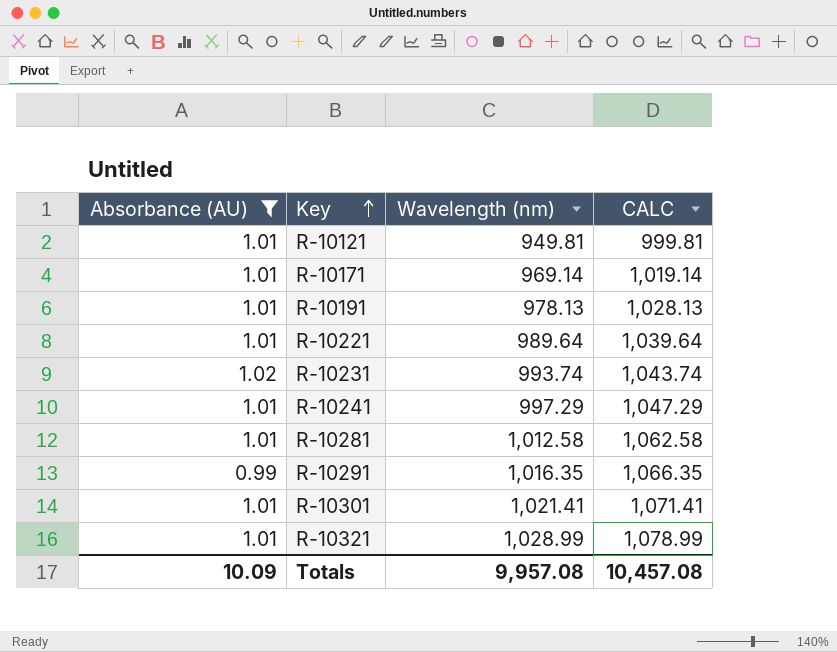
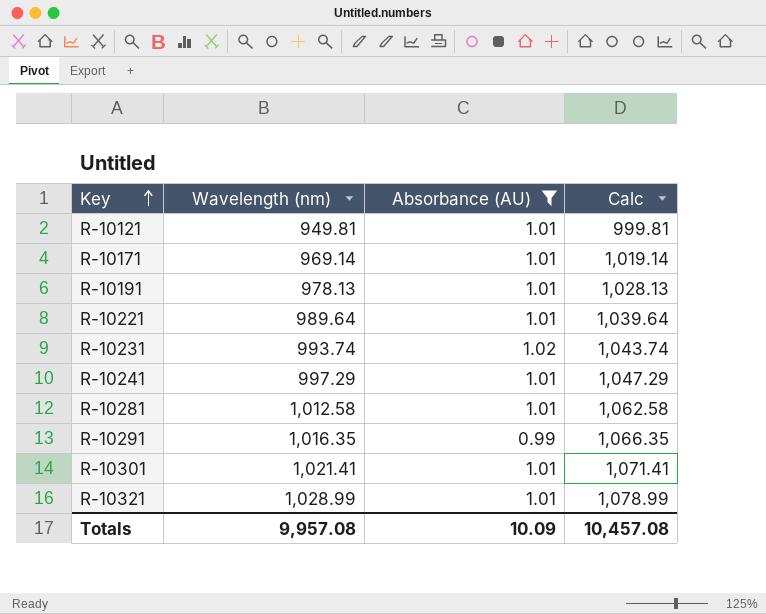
column Absorbance (AU) | position: 1 -> 3
column name: CALC -> Calc

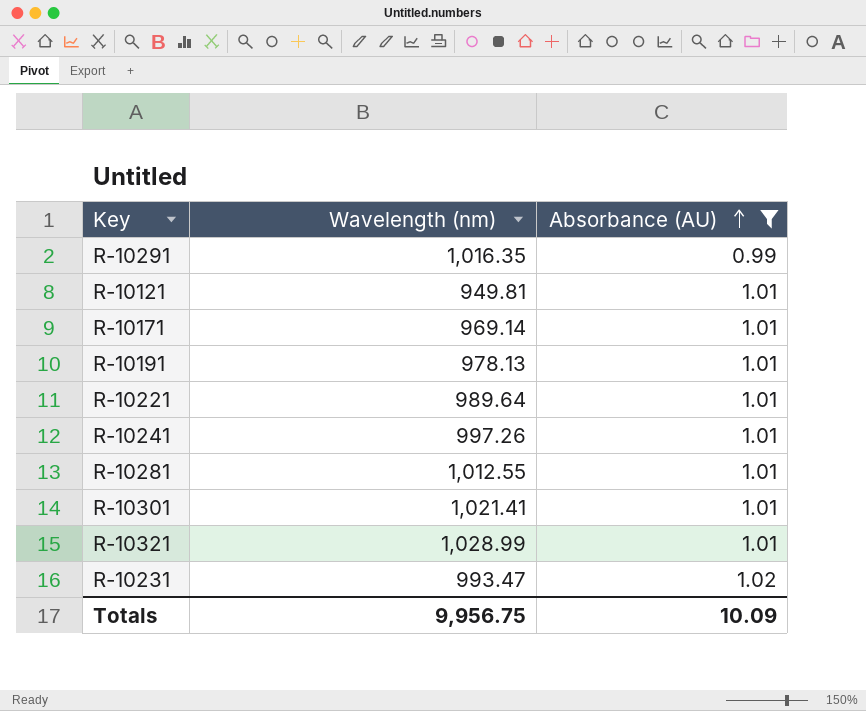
row order: Key ascending -> Absorbance (AU) ascending
column Calc | formula: [Wavelength (nm)] + 50 -> none
R-10241 | Wavelength (nm): 997.29 -> 997.26
R-10281 | Wavelength (nm): 1,012.58 -> 1,012.55
R-10231 | Wavelength (nm): 993.74 -> 993.47
Totals | Wavelength (nm): 9,957.08 -> 9,956.75

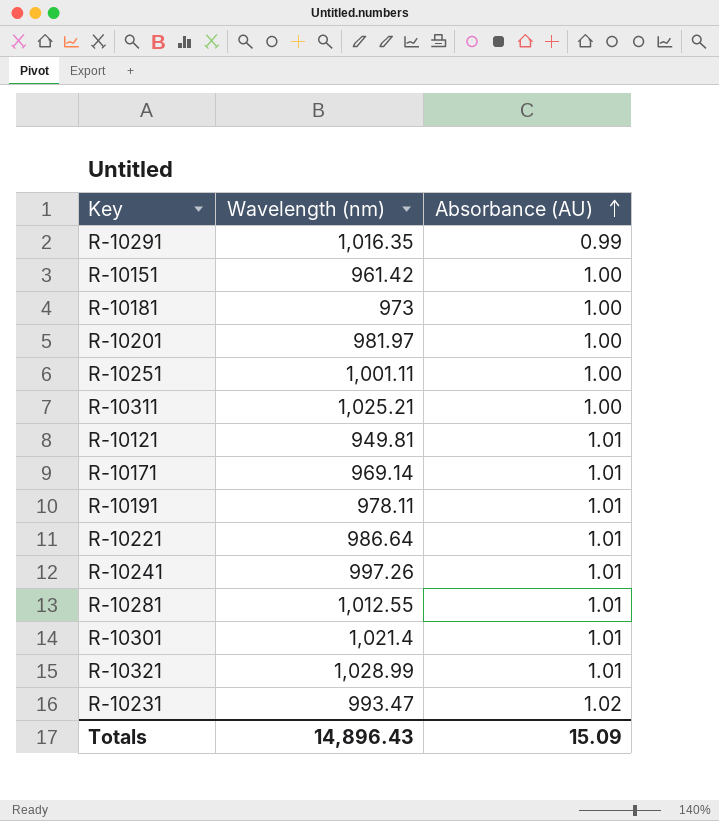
filter: Absorbance (AU) != 1.00 -> none
R-10191 | Wavelength (nm): 978.13 -> 978.11
R-10221 | Wavelength (nm): 989.64 -> 986.64
R-10301 | Wavelength (nm): 1,021.41 -> 1,021.4
Totals | Wavelength (nm): 9,956.75 -> 14,896.43
Totals | Absorbance (AU): 10.09 -> 15.09

